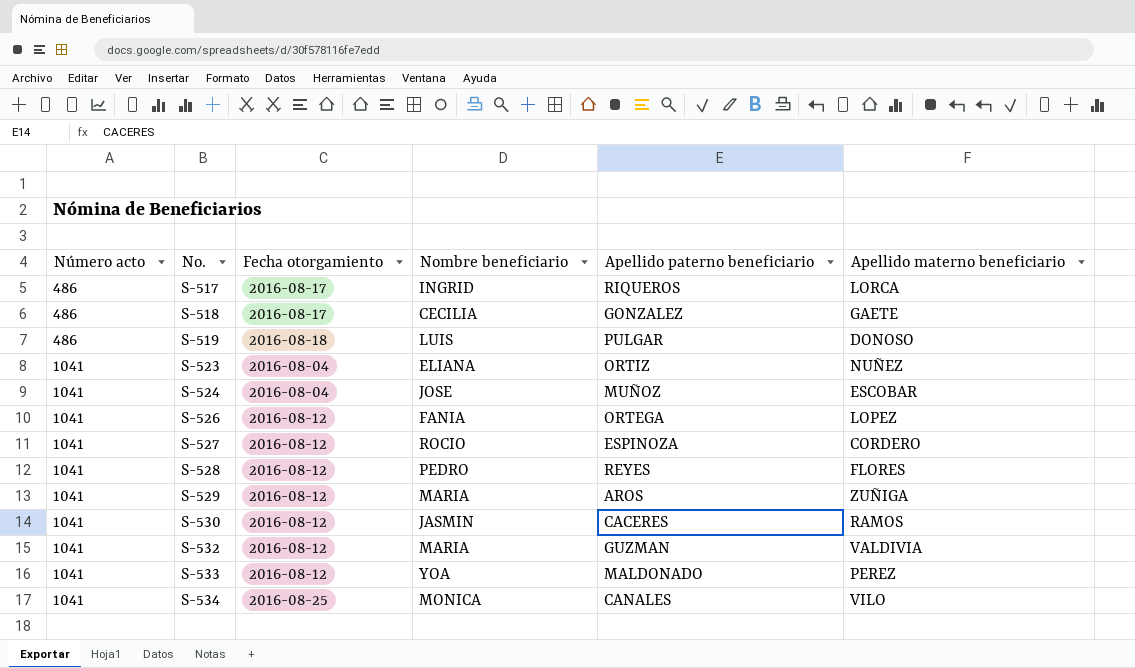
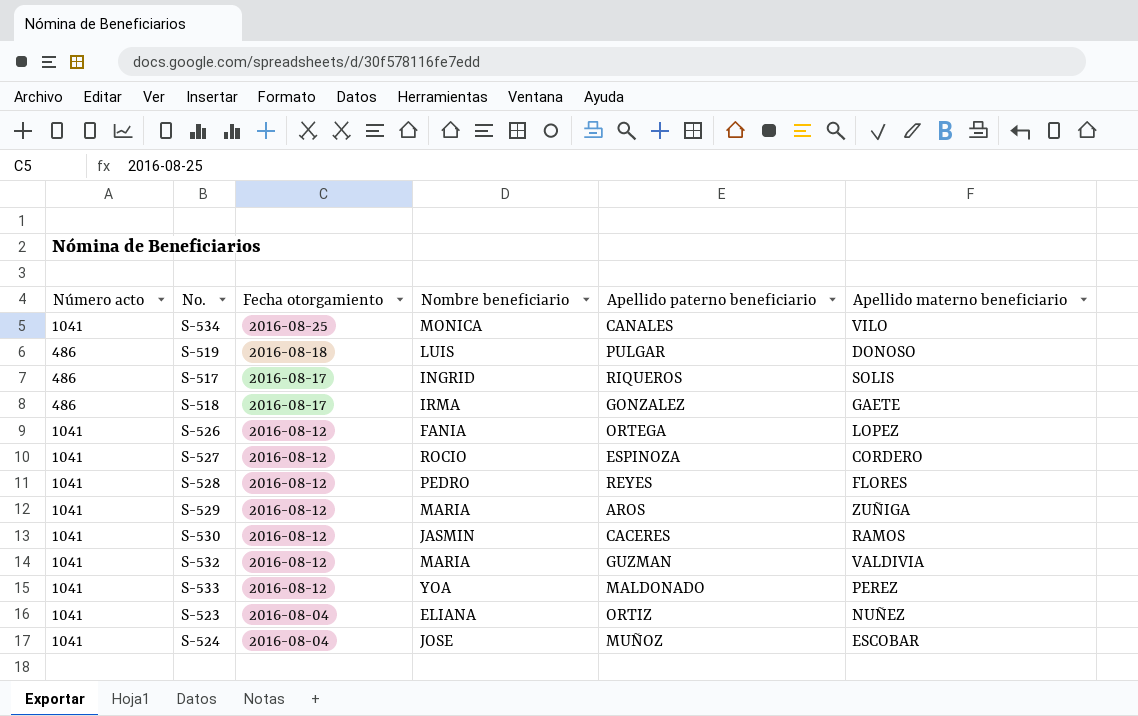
row order: Número acto ascending -> Fecha otorgamiento descending
S-517 | Apellido materno beneficiario: LORCA -> SOLIS
S-518 | Nombre beneficiario: CECILIA -> IRMA

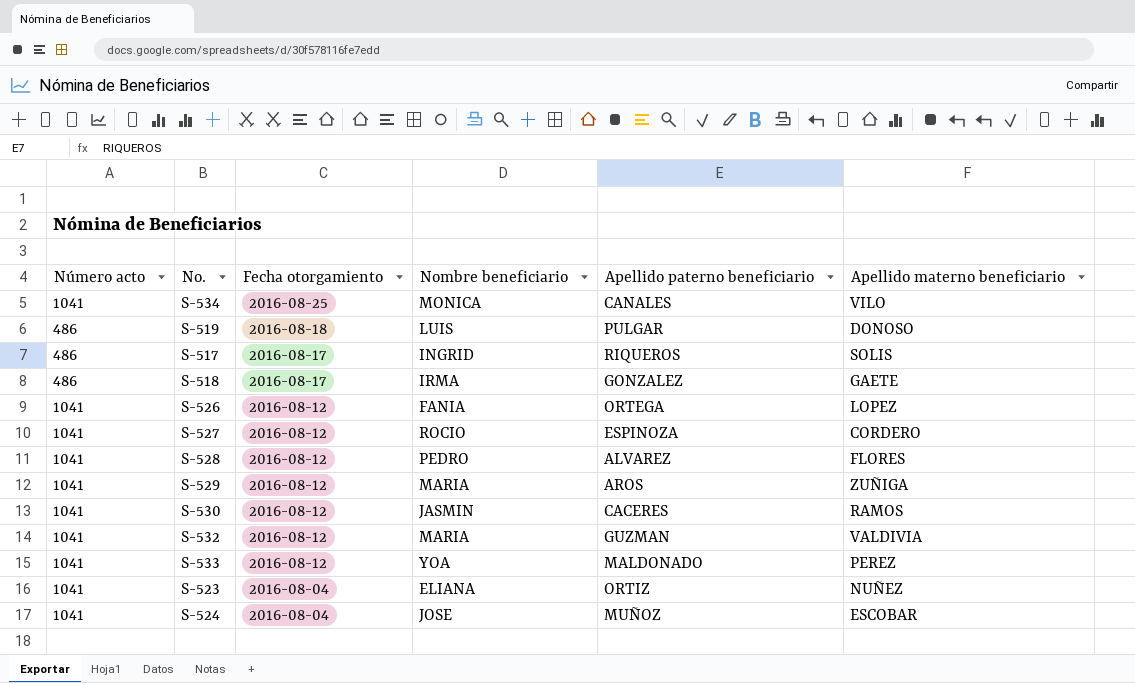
S-528 | Apellido paterno beneficiario: REYES -> ALVAREZ

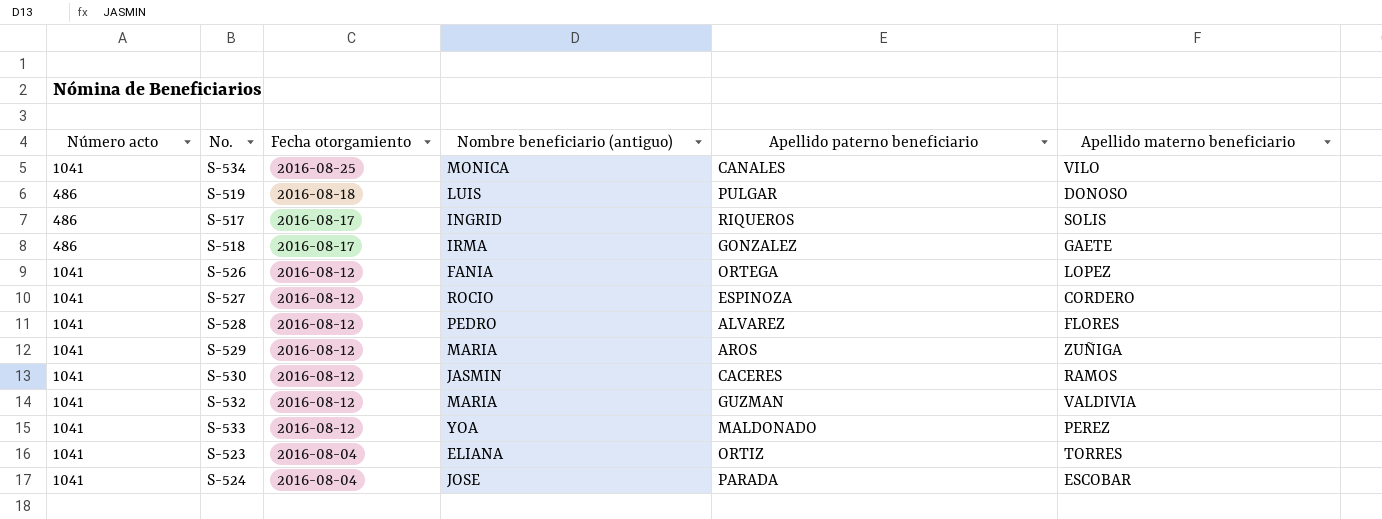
column name: Nombre beneficiario -> Nombre beneficiario (antiguo)
S-523 | Apellido materno beneficiario: NUÑEZ -> TORRES
S-524 | Apellido paterno beneficiario: MUÑOZ -> PARADA

